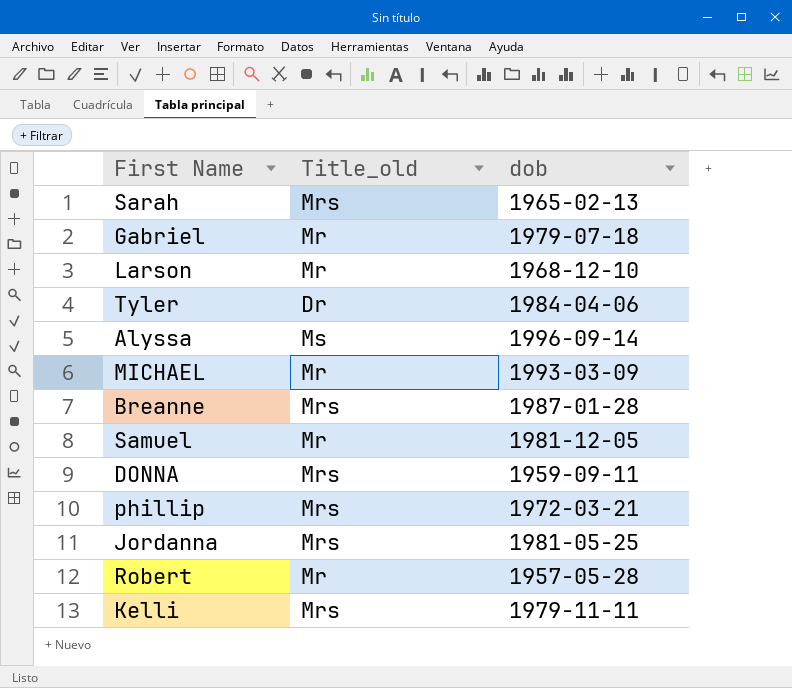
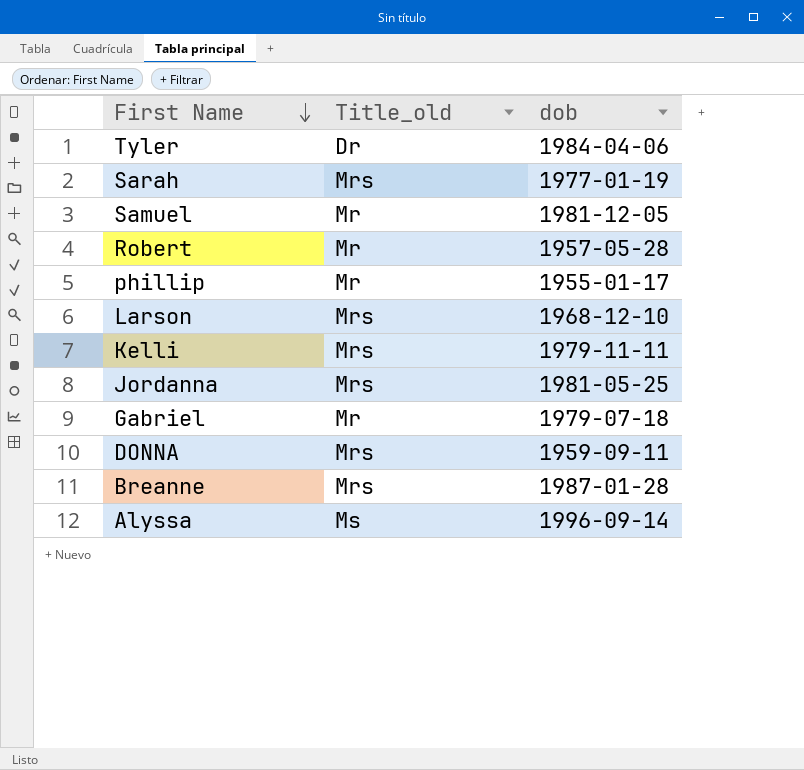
row order: none -> First Name descending
row MICHAEL: Mr | 1993-03-09 -> none
Sarah | dob: 1965-02-13 -> 1977-01-19
phillip | Title_old: Mrs -> Mr
phillip | dob: 1972-03-21 -> 1955-01-17
Larson | Title_old: Mr -> Mrs

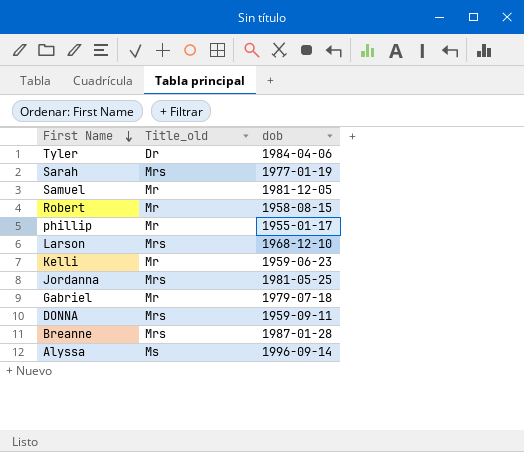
Robert | dob: 1957-05-28 -> 1958-08-15
Kelli | Title_old: Mrs -> Mr
Kelli | dob: 1979-11-11 -> 1959-06-23

